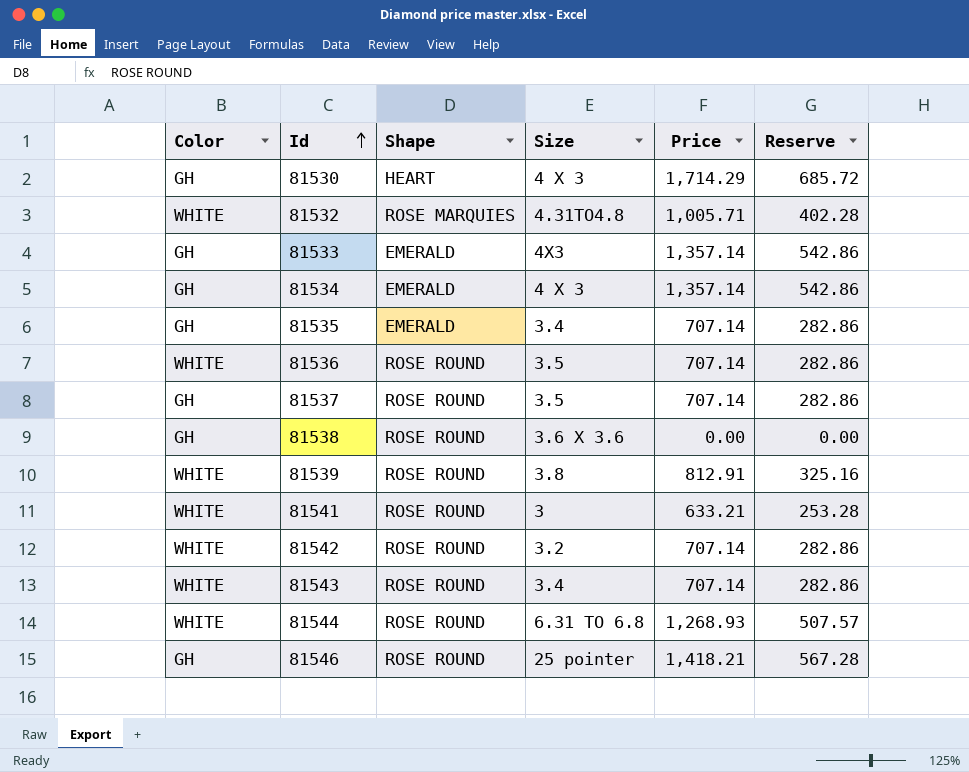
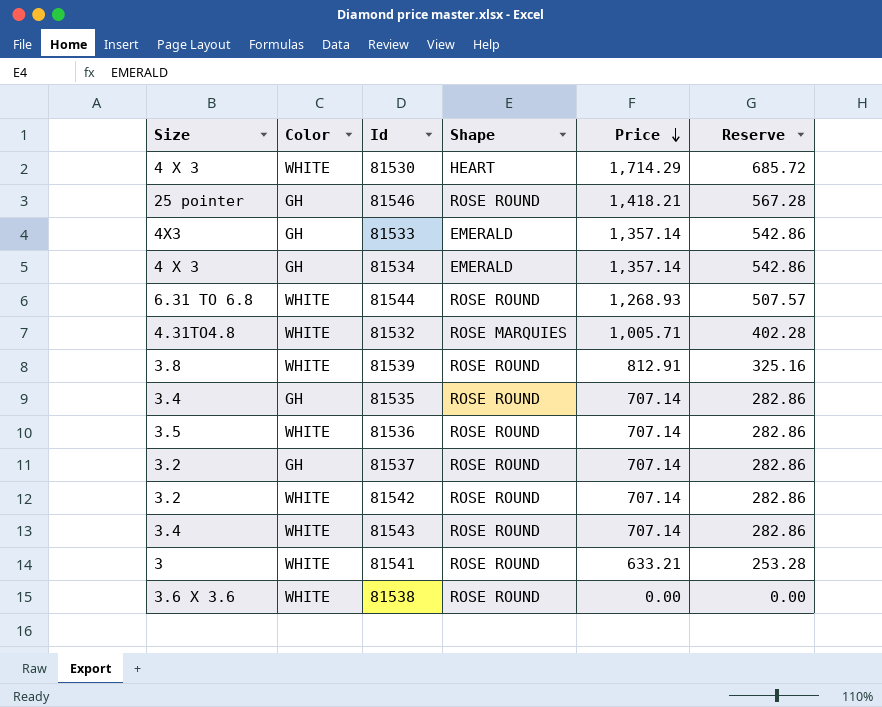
row order: Id ascending -> Price descending
column Size | position: 4 -> 1
81530 | Color: GH -> WHITE
81535 | Shape: EMERALD -> ROSE ROUND
81537 | Size: 3.5 -> 3.2
81538 | Color: GH -> WHITE

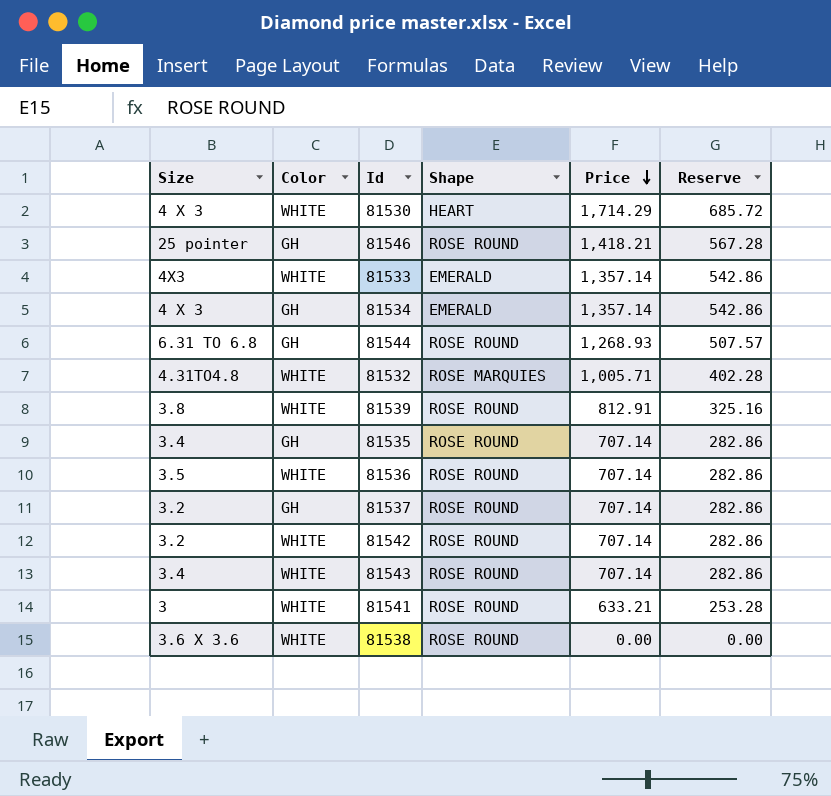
81533 | Color: GH -> WHITE
81544 | Color: WHITE -> GH

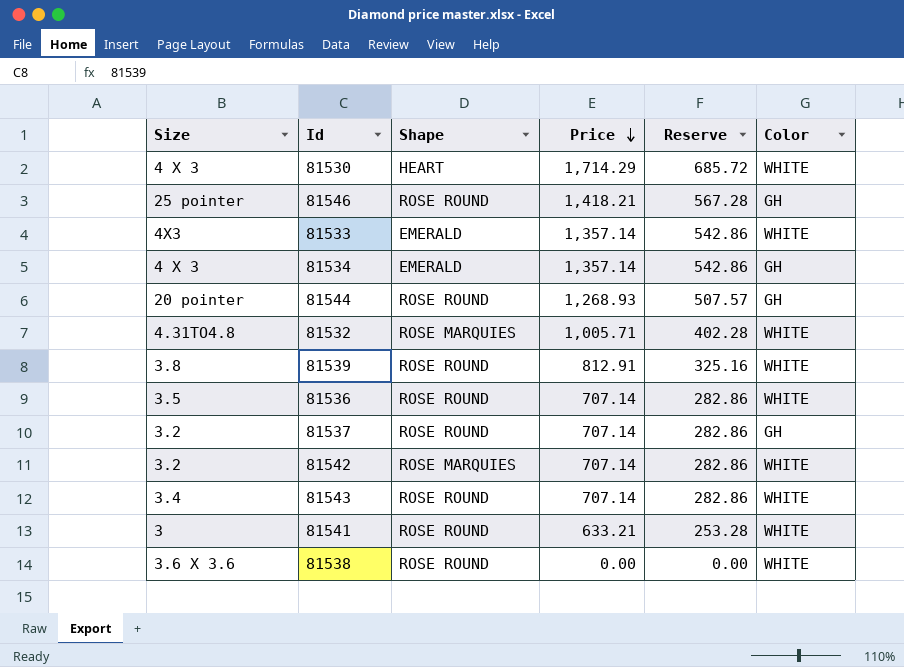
column Color | position: 2 -> 6
row 81535: 3.4 | GH | ROSE ROUND | 707.14 | 282.86 -> none
81544 | Size: 6.31 TO 6.8 -> 20 pointer
81542 | Shape: ROSE ROUND -> ROSE MARQUIES

